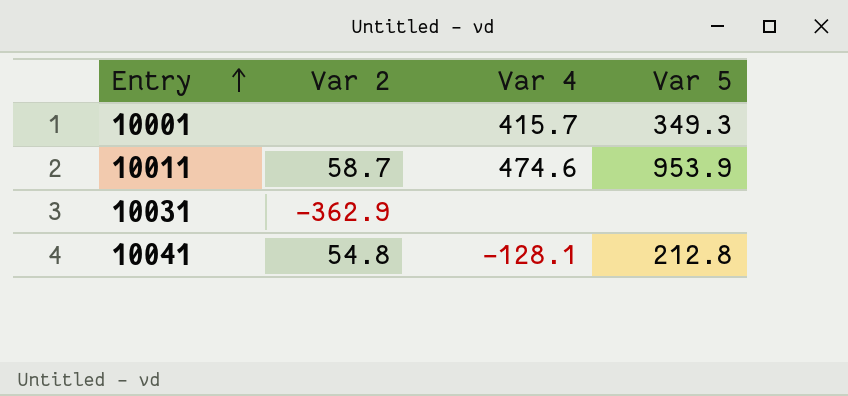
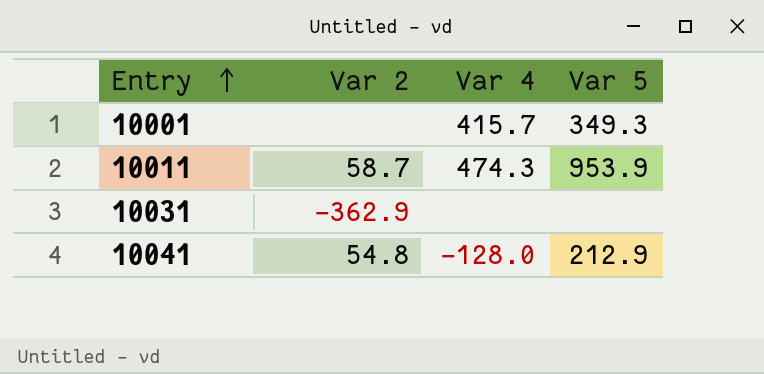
10011 | Var 4: 474.6 -> 474.3
10041 | Var 4: -128.1 -> -128.0
10041 | Var 5: 212.8 -> 212.9

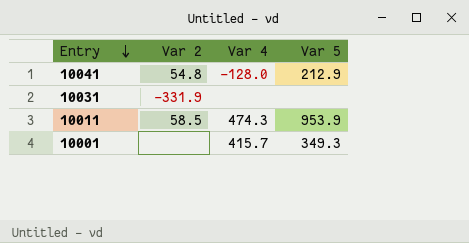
row order: Entry ascending -> Entry descending
10031 | Var 2: -362.9 -> -331.9
10011 | Var 2: 58.7 -> 58.5

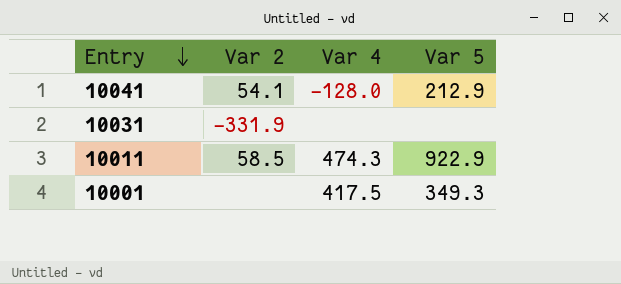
10041 | Var 2: 54.8 -> 54.1
10011 | Var 5: 953.9 -> 922.9
10001 | Var 4: 415.7 -> 417.5

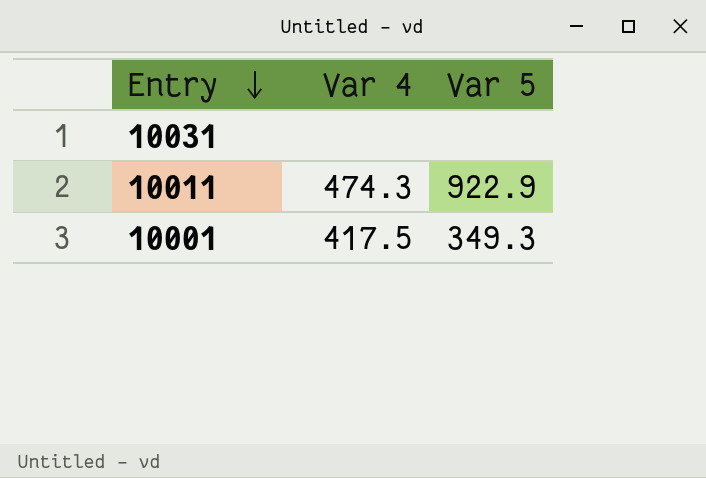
column Var 2 | position: 2 -> none
row 10041: 54.1 | -128.0 | 212.9 -> none

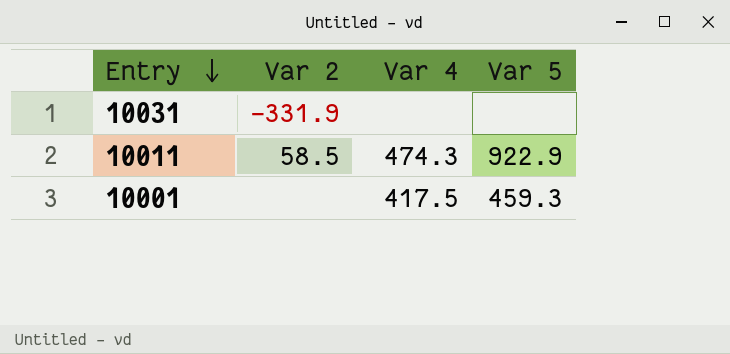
column Var 2 | position: none -> 2
10001 | Var 5: 349.3 -> 459.3

